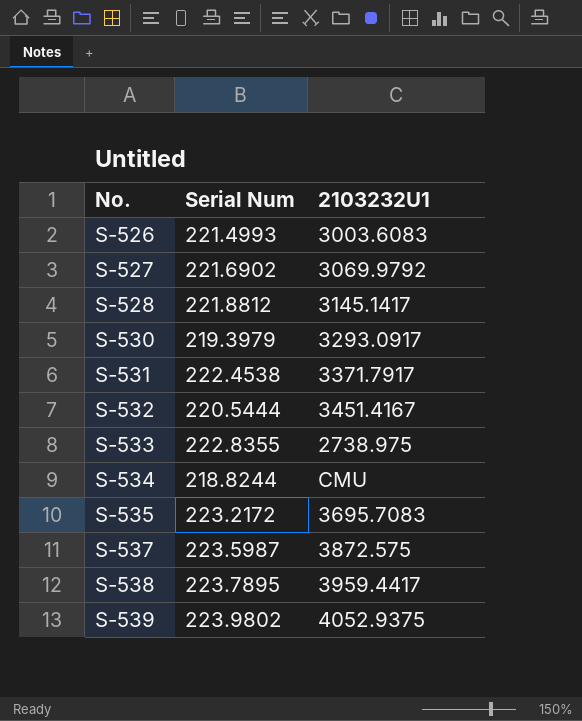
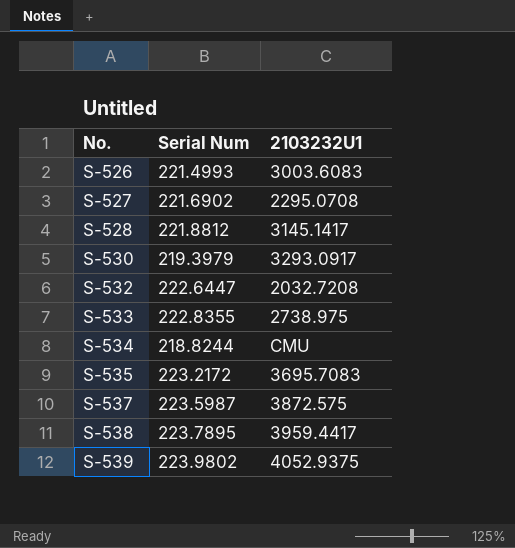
row S-531: 222.4538 | 3371.7917 -> none
S-527 | 2103232U1: 3069.9792 -> 2295.0708
S-532 | Serial Num: 220.5444 -> 222.6447
S-532 | 2103232U1: 3451.4167 -> 2032.7208

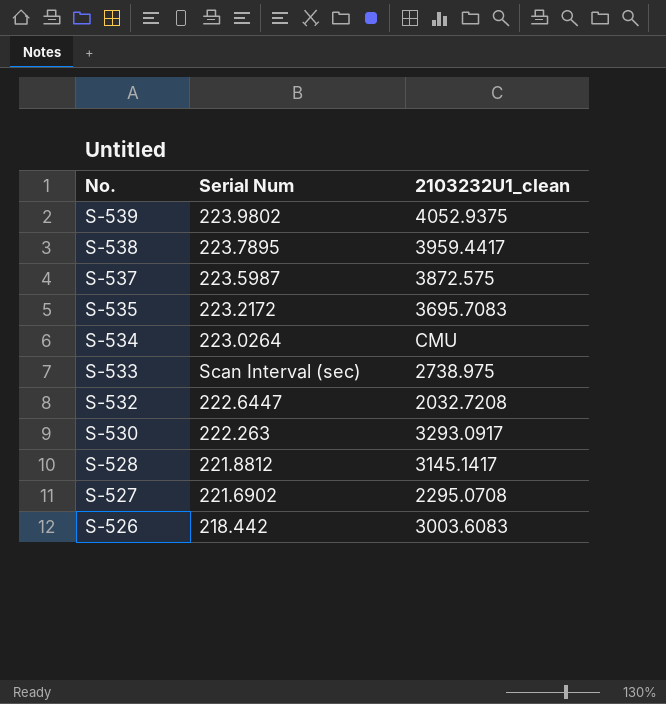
row order: No. ascending -> No. descending
column name: 2103232U1 -> 2103232U1_clean
S-534 | Serial Num: 218.8244 -> 223.0264
S-533 | Serial Num: 222.8355 -> Scan Interval (sec)
S-530 | Serial Num: 219.3979 -> 222.263
S-526 | Serial Num: 221.4993 -> 218.442

